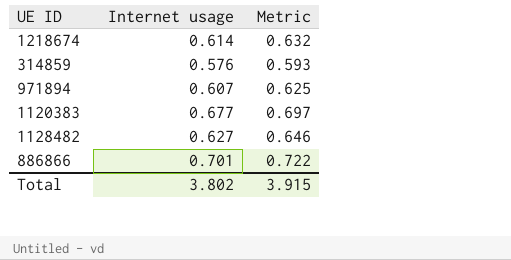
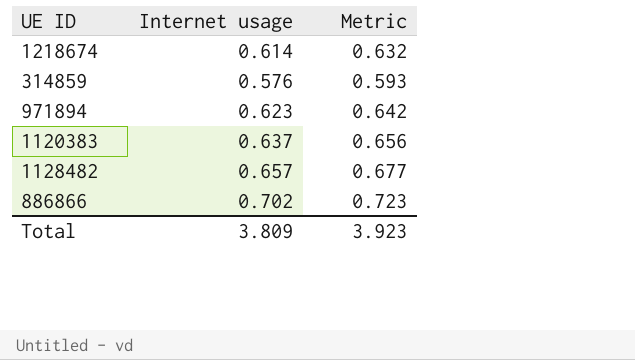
971894 | Internet usage: 0.607 -> 0.623
971894 | Metric: 0.625 -> 0.642
1120383 | Internet usage: 0.677 -> 0.637
1120383 | Metric: 0.697 -> 0.656
1128482 | Internet usage: 0.627 -> 0.657
1128482 | Metric: 0.646 -> 0.677
886866 | Internet usage: 0.701 -> 0.702
886866 | Metric: 0.722 -> 0.723
Total | Internet usage: 3.802 -> 3.809
Total | Metric: 3.915 -> 3.923

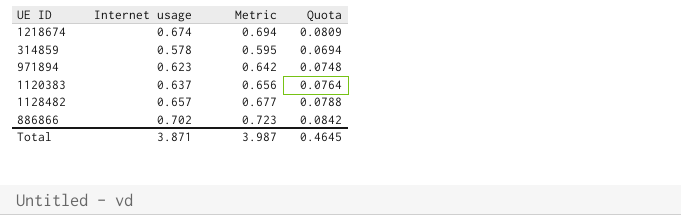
column Quota | formula: none -> [Internet usage] * 0.12
1218674 | Internet usage: 0.614 -> 0.674
1218674 | Metric: 0.632 -> 0.694
314859 | Internet usage: 0.576 -> 0.578
314859 | Metric: 0.593 -> 0.595
Total | Internet usage: 3.809 -> 3.871
Total | Metric: 3.923 -> 3.987

